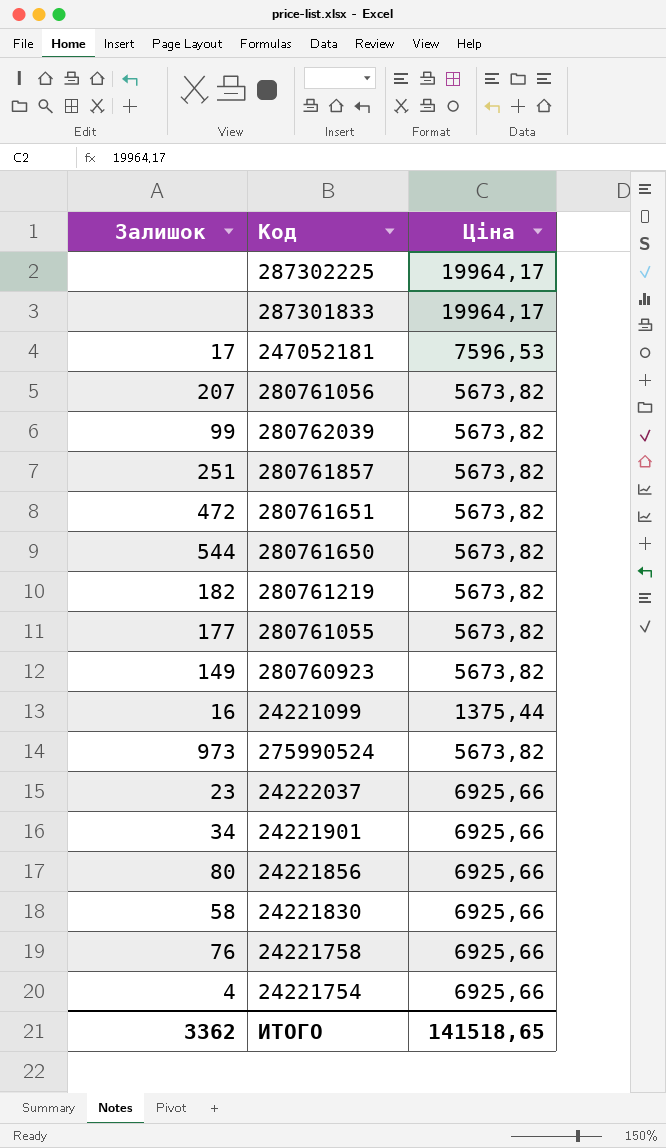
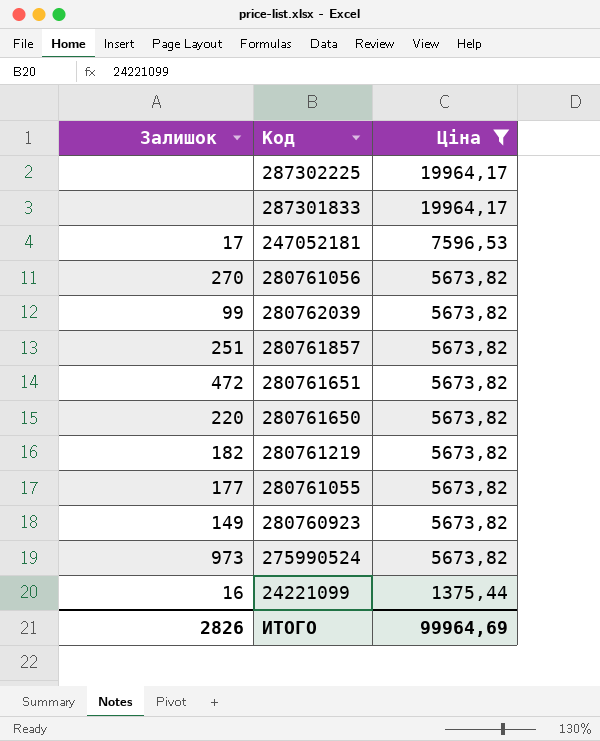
filter: none -> Ціна != 6925,66
row order: none -> Ціна descending
280761056 | Залишок: 207 -> 270
280761650 | Залишок: 544 -> 220
ИТОГО | Залишок: 3362 -> 2826
ИТОГО | Ціна: 141518,65 -> 99964,69

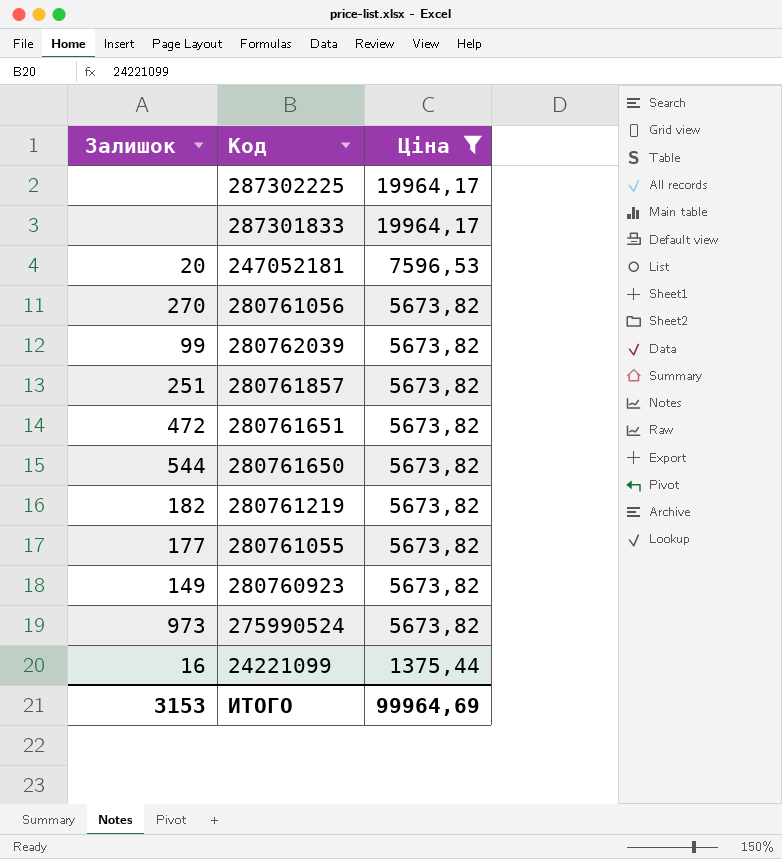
247052181 | Залишок: 17 -> 20
280761650 | Залишок: 220 -> 544
ИТОГО | Залишок: 2826 -> 3153

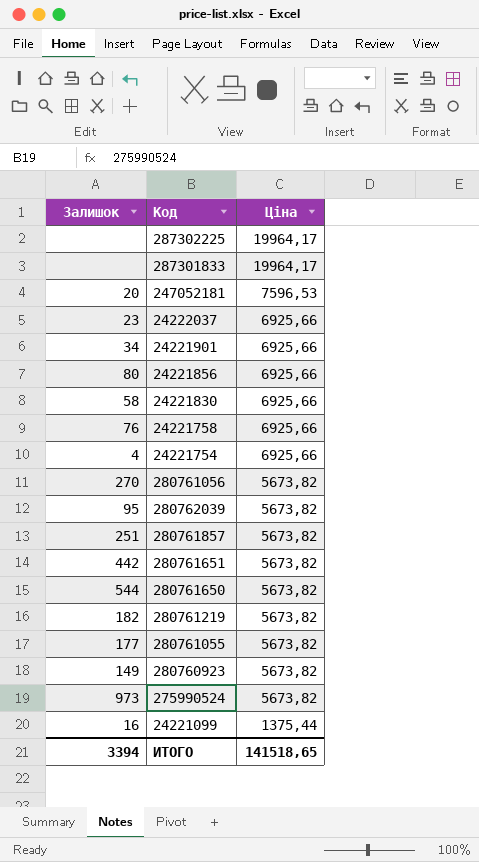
filter: Ціна != 6925,66 -> none
280762039 | Залишок: 99 -> 95
280761651 | Залишок: 472 -> 442
ИТОГО | Залишок: 3153 -> 3394
ИТОГО | Ціна: 99964,69 -> 141518,65

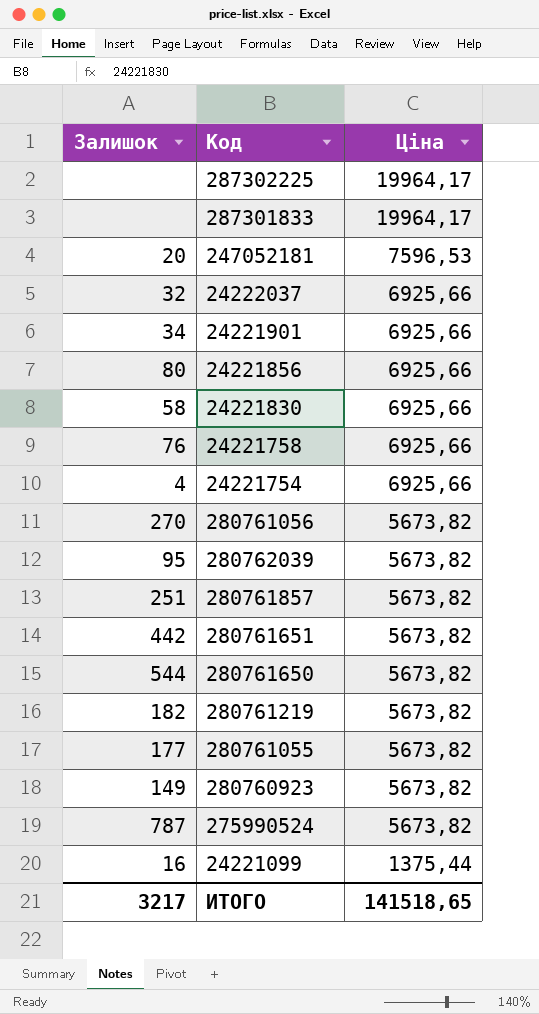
24222037 | Залишок: 23 -> 32
275990524 | Залишок: 973 -> 787
ИТОГО | Залишок: 3394 -> 3217

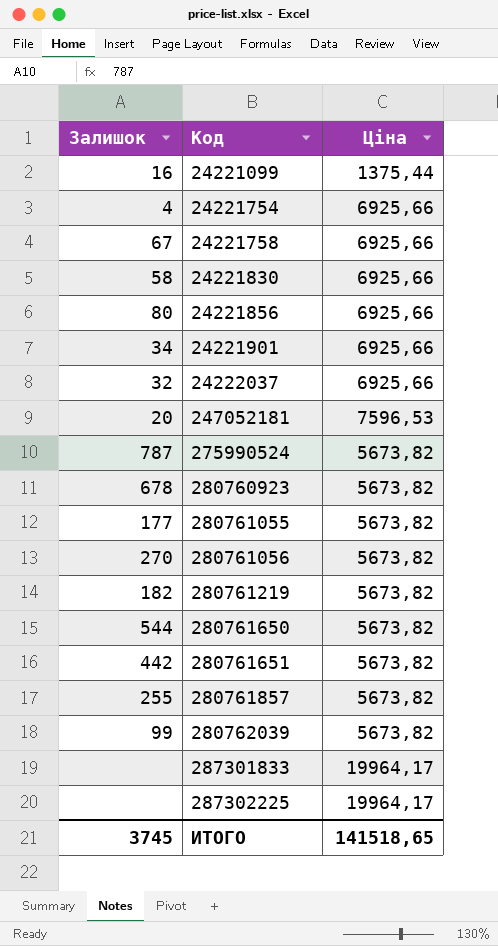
row order: Ціна descending -> Код ascending
24221758 | Залишок: 76 -> 67
280760923 | Залишок: 149 -> 678
280761857 | Залишок: 251 -> 255
280762039 | Залишок: 95 -> 99
ИТОГО | Залишок: 3217 -> 3745

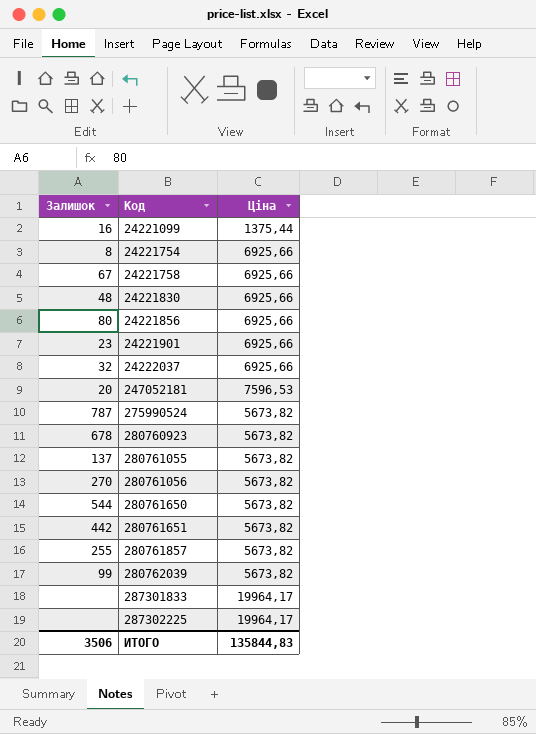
row 280761219: 182 | 5673,82 -> none
24221754 | Залишок: 4 -> 8
24221830 | Залишок: 58 -> 48
24221901 | Залишок: 34 -> 23
280761055 | Залишок: 177 -> 137
ИТОГО | Залишок: 3745 -> 3506
ИТОГО | Ціна: 141518,65 -> 135844,83

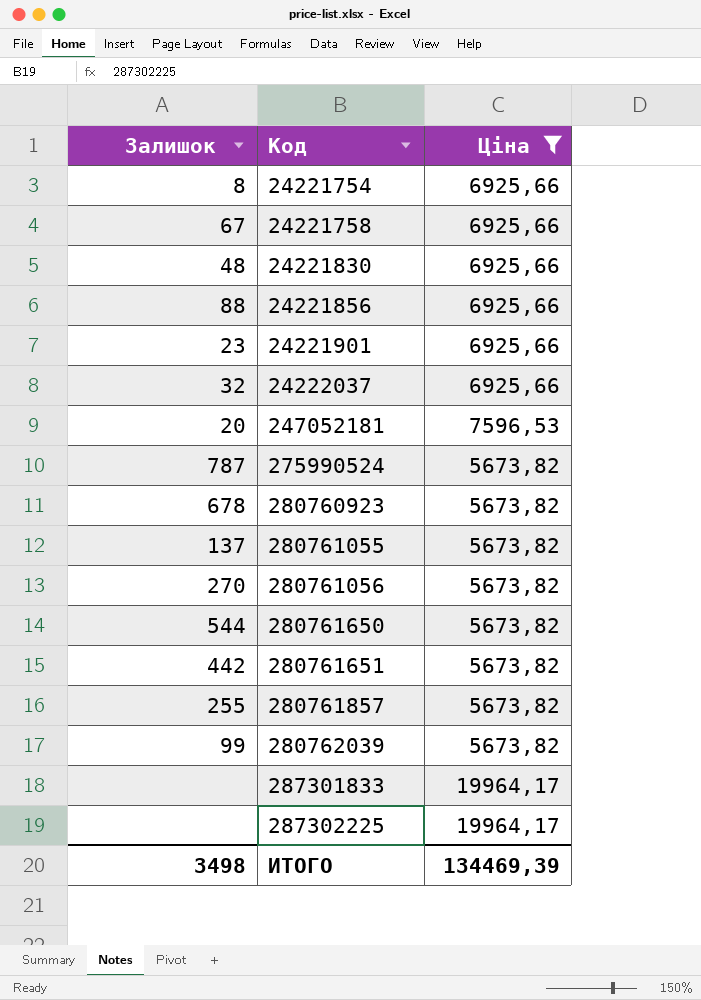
filter: none -> Ціна != 1375,44
24221856 | Залишок: 80 -> 88
ИТОГО | Залишок: 3506 -> 3498
ИТОГО | Ціна: 135844,83 -> 134469,39

